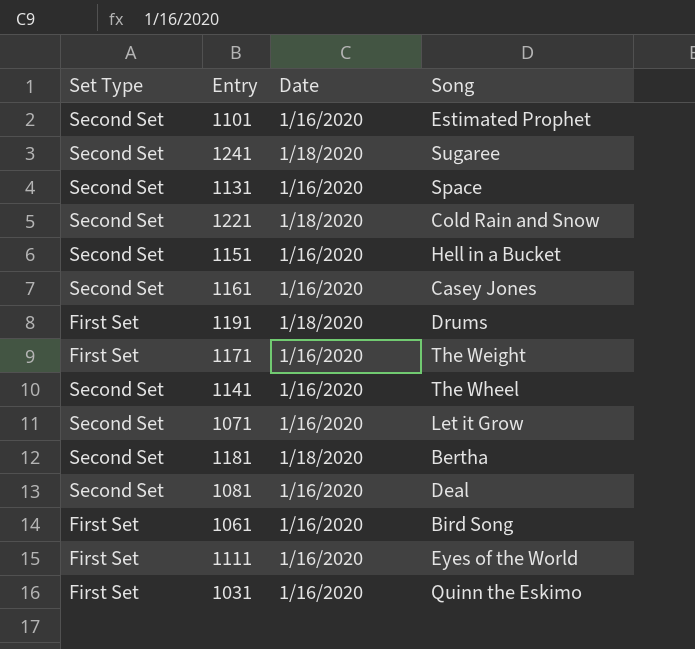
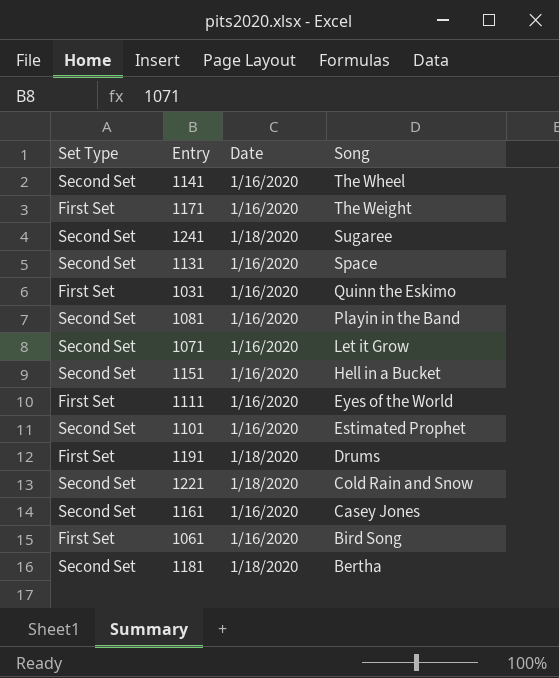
row order: none -> Song descending
1081 | Song: Deal -> Playin in the Band

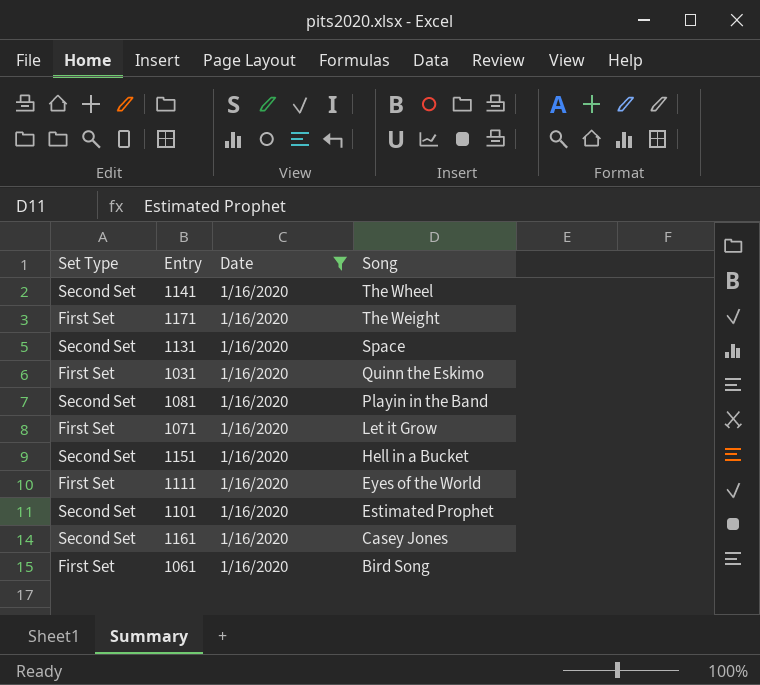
filter: none -> Date = 1/16/2020
1071 | Set Type: Second Set -> First Set

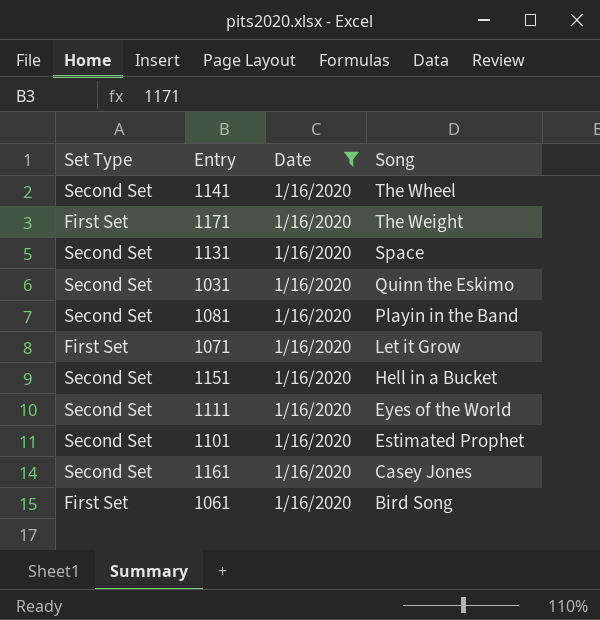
1031 | Set Type: First Set -> Second Set
1111 | Set Type: First Set -> Second Set

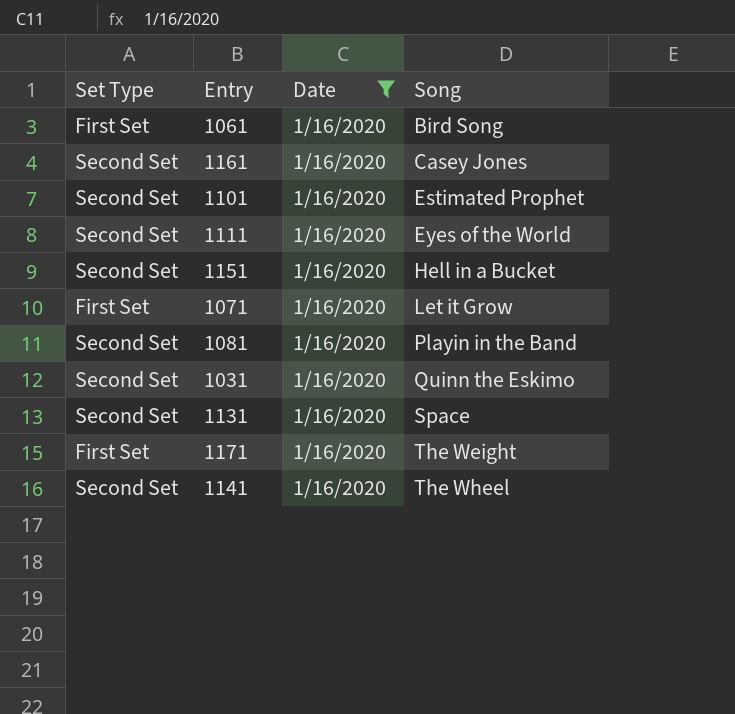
row order: Song descending -> Song ascending

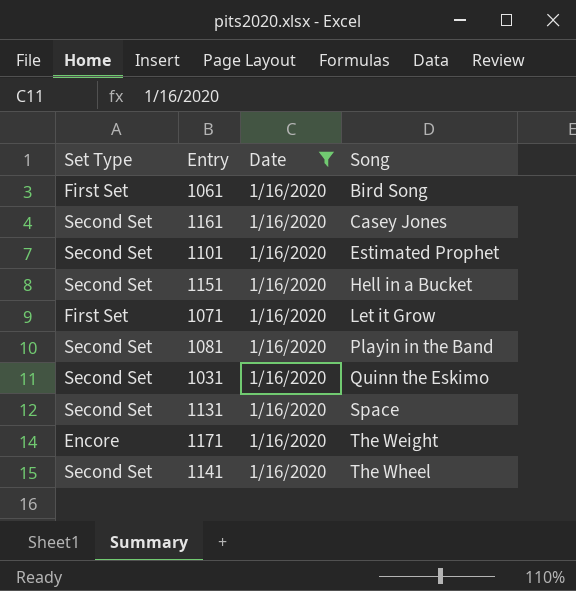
row 1111: Second Set | 1/16/2020 | Eyes of the World -> none
1171 | Set Type: First Set -> Encore

